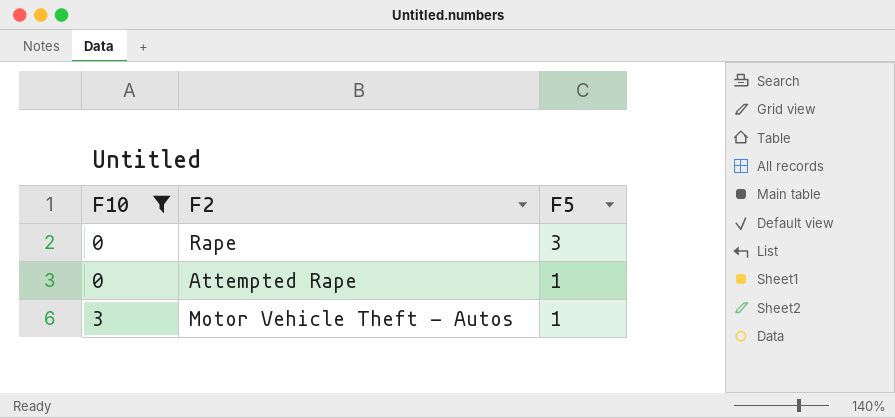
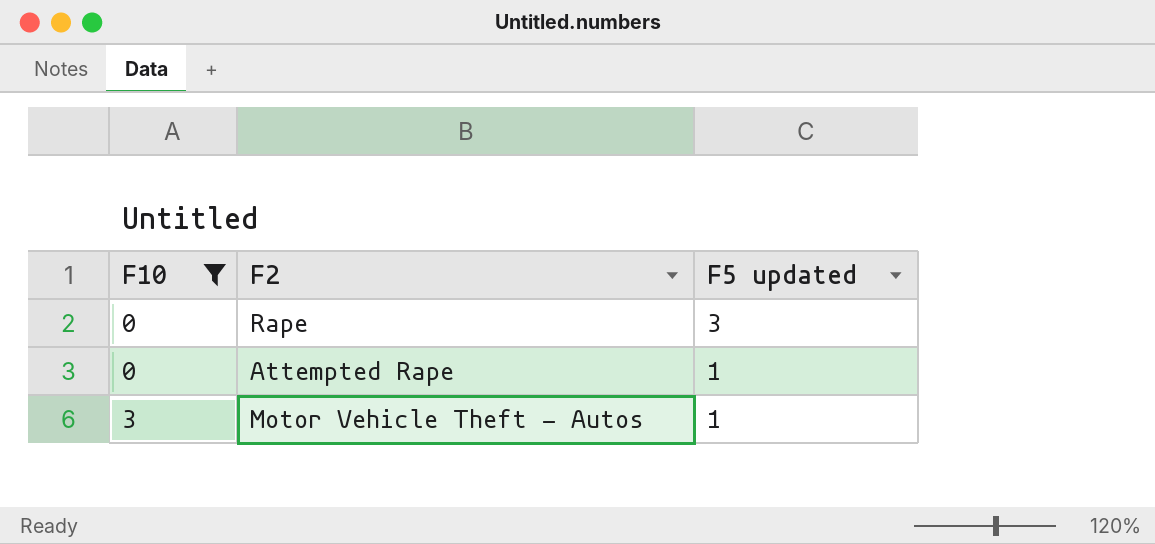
column name: F5 -> F5 updated

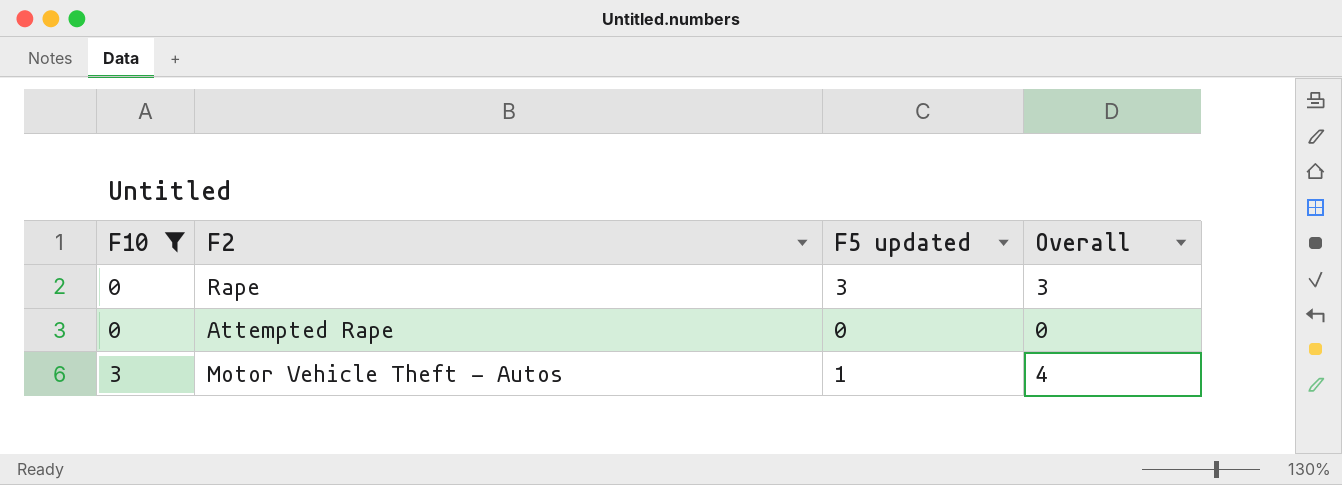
column Overall | formula: none -> [F10] + [F5 updated]
Attempted Rape | F5 updated: 1 -> 0

